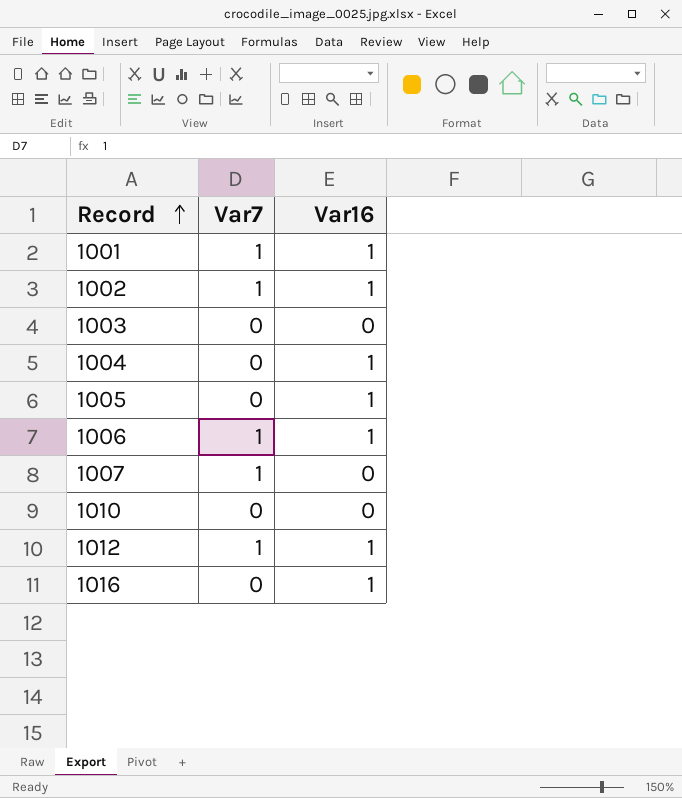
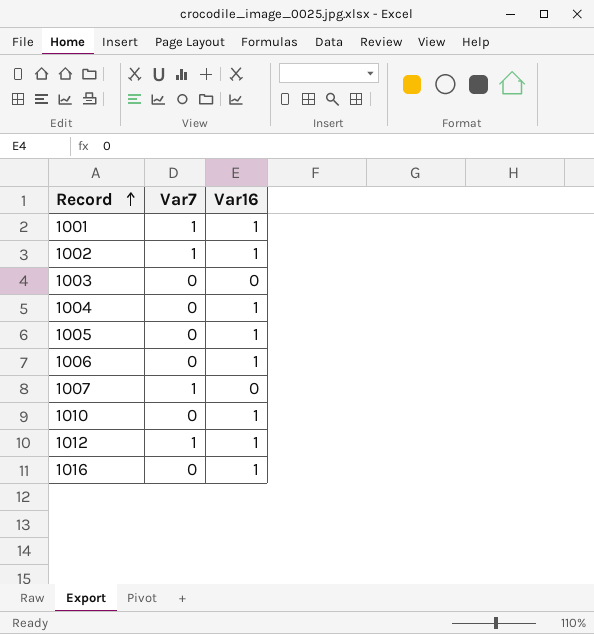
1006 | Var7: 1 -> 0
1010 | Var16: 0 -> 1

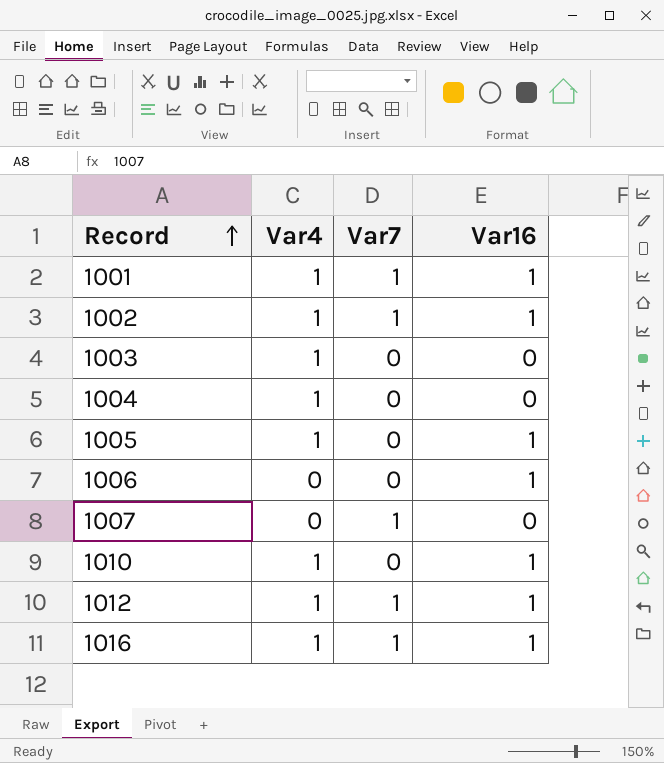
column Var4 | position: none -> 2
1004 | Var16: 1 -> 0
1016 | Var7: 0 -> 1

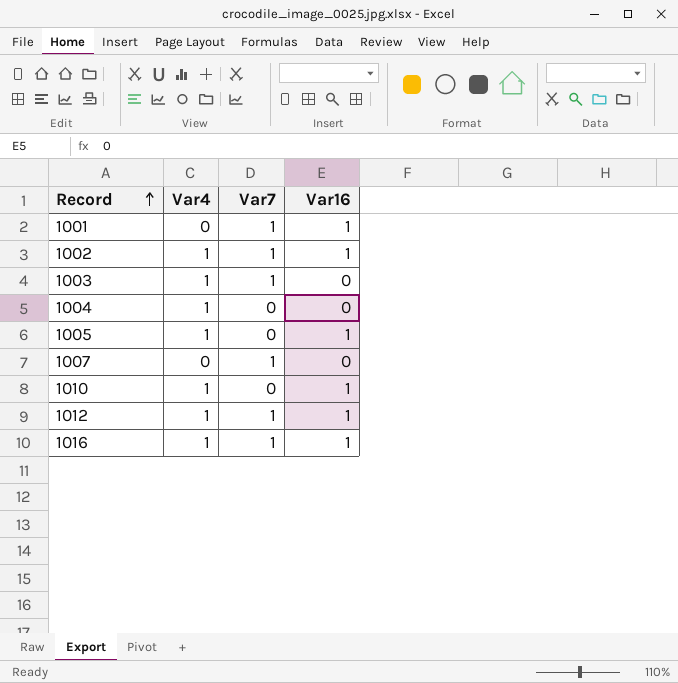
row 1006: 0 | 0 | 1 -> none
1001 | Var4: 1 -> 0
1003 | Var7: 0 -> 1

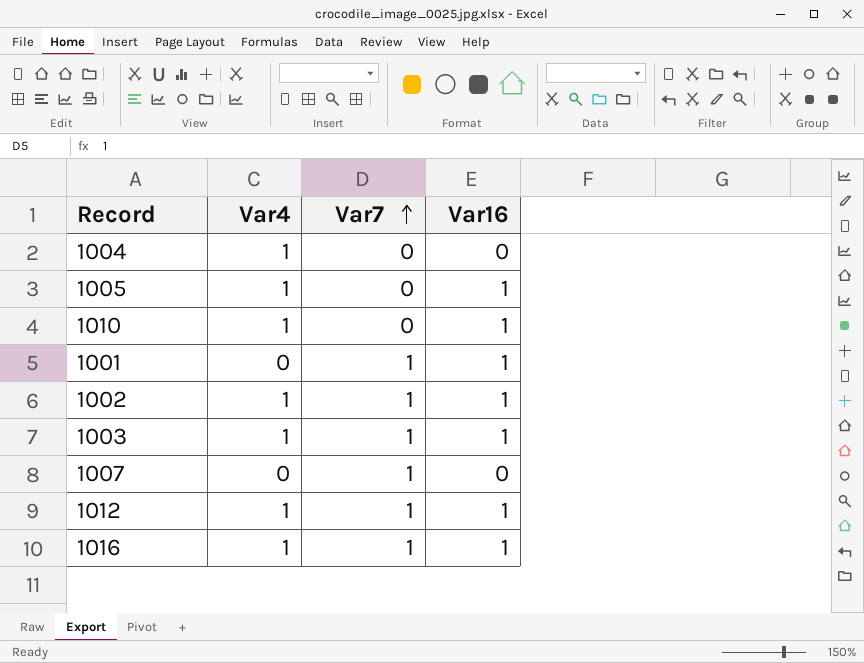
row order: Record ascending -> Var7 ascending
1003 | Var16: 0 -> 1

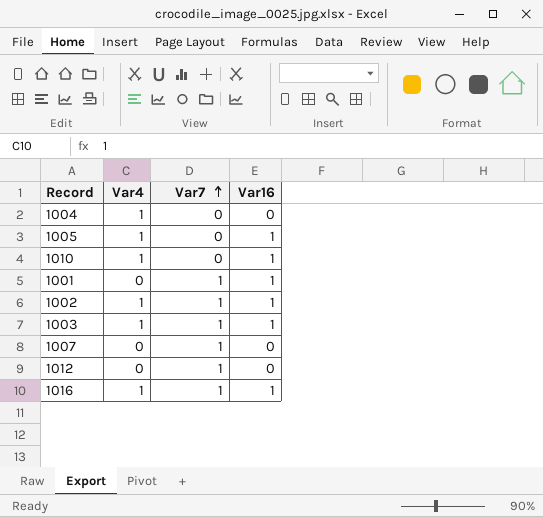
1012 | Var4: 1 -> 0
1012 | Var16: 1 -> 0

